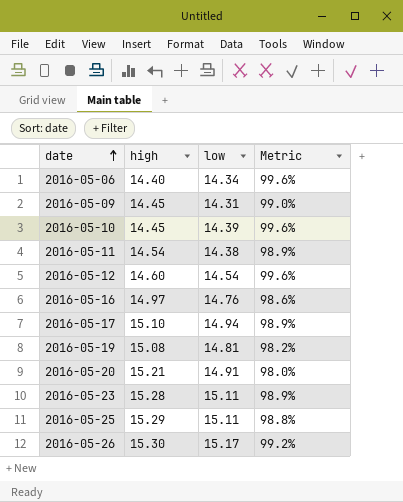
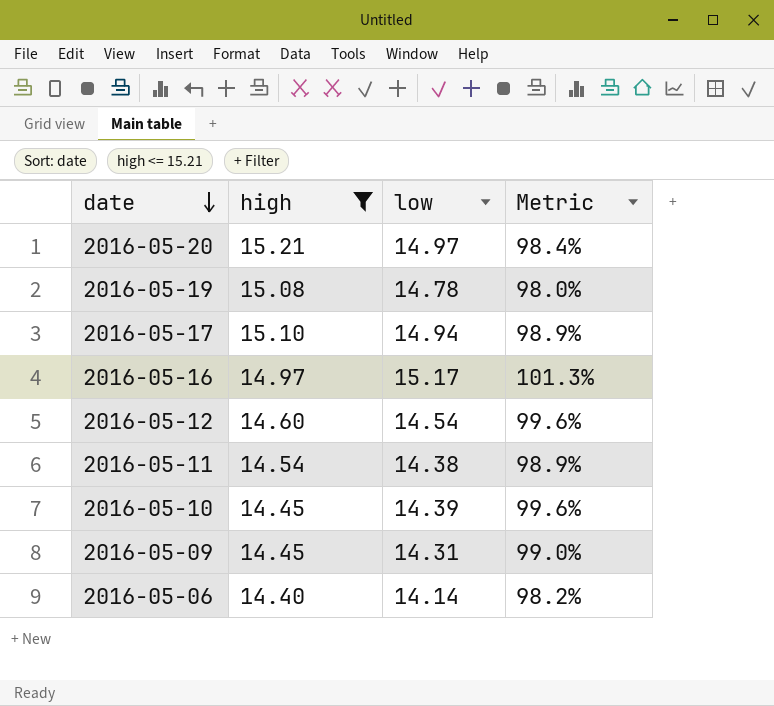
filter: none -> high <= 15.21
row order: date ascending -> date descending
2016-05-20 | low: 14.91 -> 14.97
2016-05-20 | Metric: 98.0% -> 98.4%
2016-05-19 | low: 14.81 -> 14.78
2016-05-19 | Metric: 98.2% -> 98.0%
2016-05-16 | low: 14.76 -> 15.17
2016-05-16 | Metric: 98.6% -> 101.3%
2016-05-06 | low: 14.34 -> 14.14
2016-05-06 | Metric: 99.6% -> 98.2%

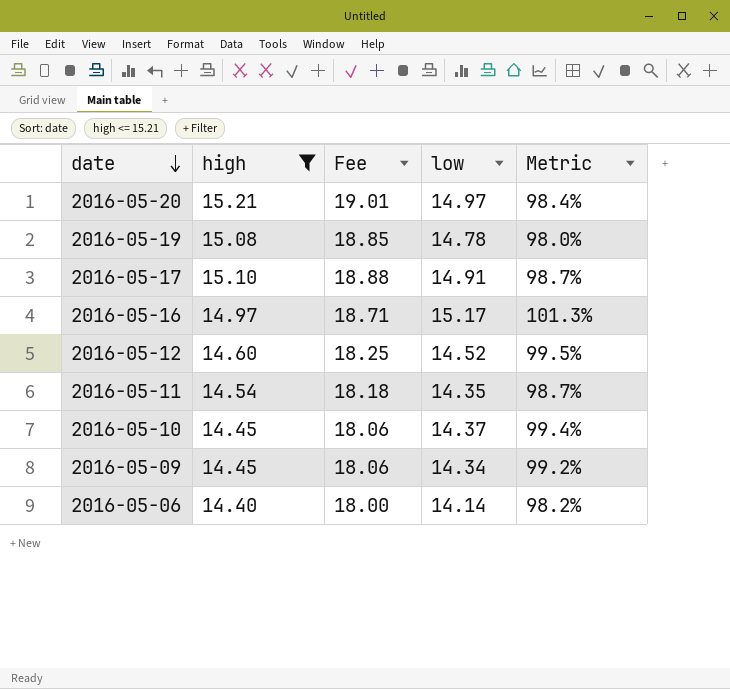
column Fee | formula: none -> [high] * 1.25
2016-05-17 | low: 14.94 -> 14.91
2016-05-17 | Metric: 98.9% -> 98.7%
2016-05-12 | low: 14.54 -> 14.52
2016-05-12 | Metric: 99.6% -> 99.5%
2016-05-11 | low: 14.38 -> 14.35
2016-05-11 | Metric: 98.9% -> 98.7%
2016-05-10 | low: 14.39 -> 14.37
2016-05-10 | Metric: 99.6% -> 99.4%
2016-05-09 | low: 14.31 -> 14.34
2016-05-09 | Metric: 99.0% -> 99.2%

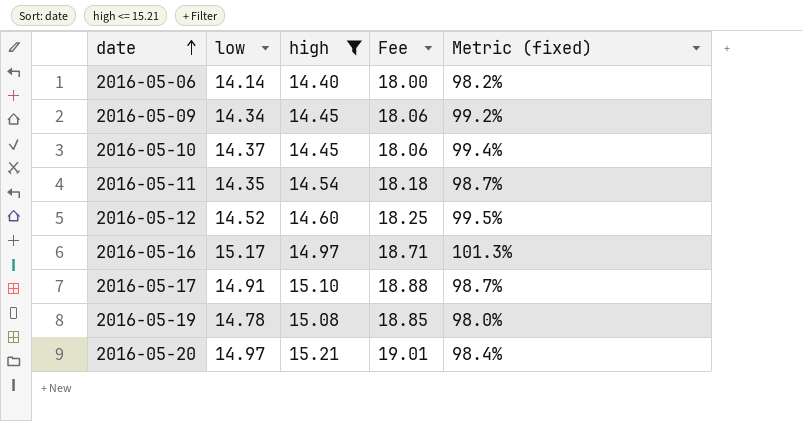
row order: date descending -> date ascending
column low | position: 4 -> 2
column name: Metric -> Metric (fixed)

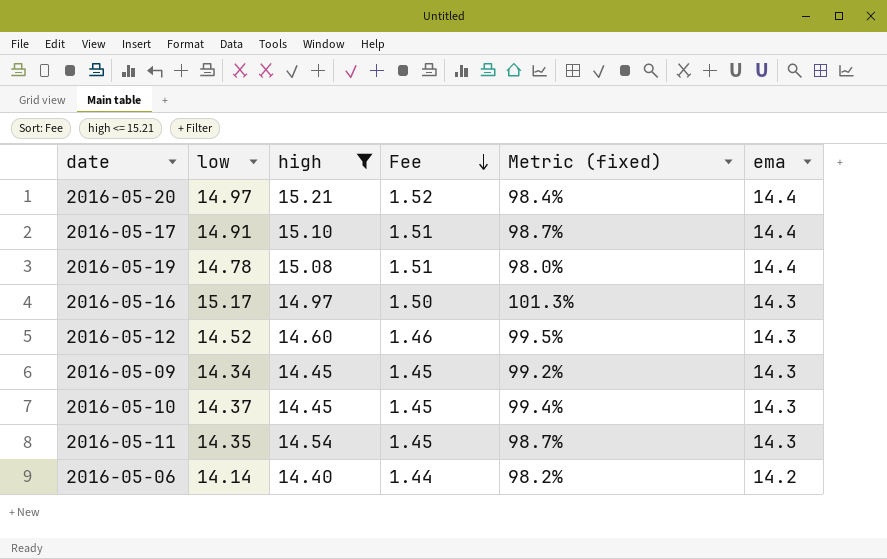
row order: date ascending -> Fee descending
column Fee | formula: [high] * 1.25 -> [high] * 0.1
column ema | position: none -> 6

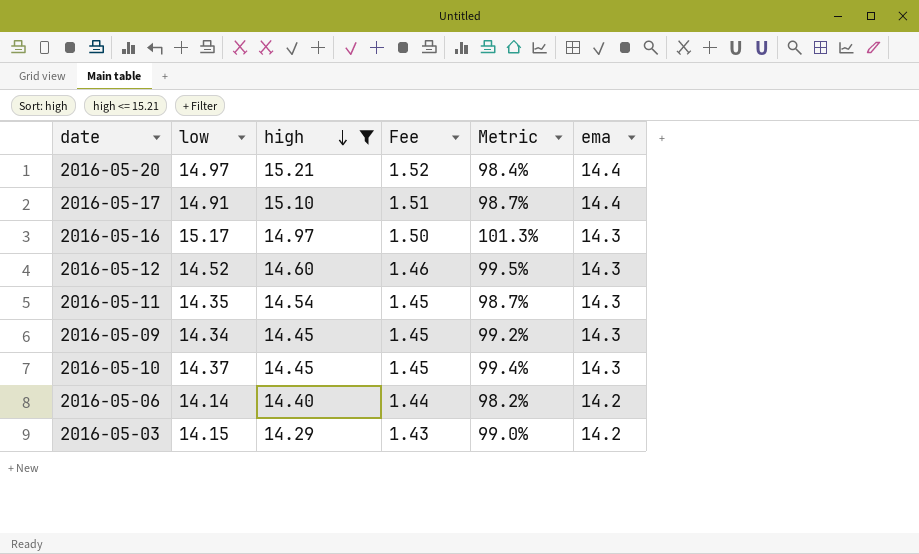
row order: Fee descending -> high descending
column name: Metric (fixed) -> Metric
row 2016-05-19: 14.78 | 15.08 | 1.51 | 98.0% | 14.4 -> none
row 2016-05-03: none -> 14.15 | 14.29 | 1.43 | 99.0% | 14.2

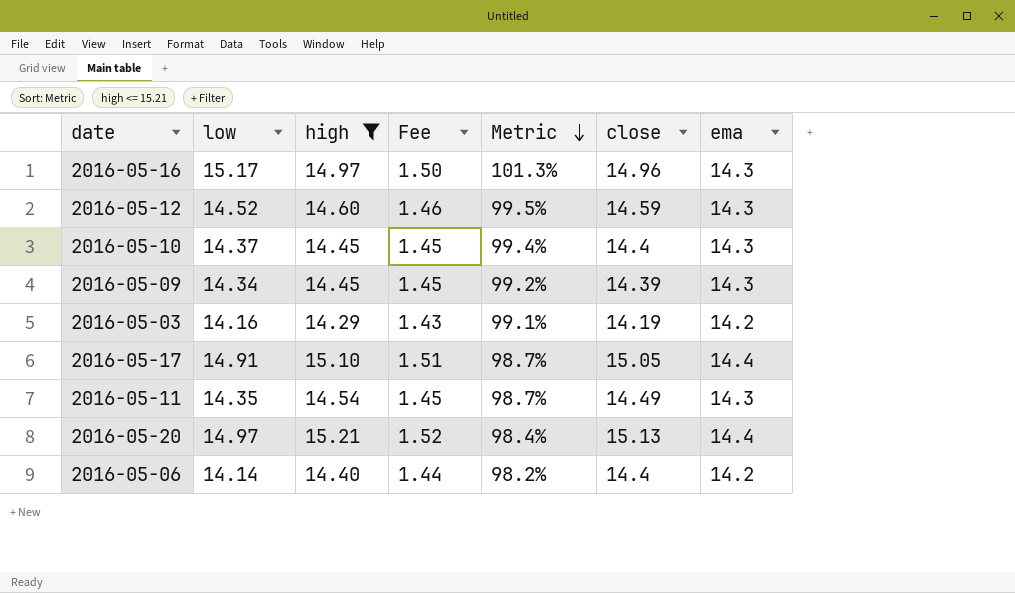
row order: high descending -> Metric descending
column close | position: none -> 6
2016-05-03 | low: 14.15 -> 14.16
2016-05-03 | Metric: 99.0% -> 99.1%

